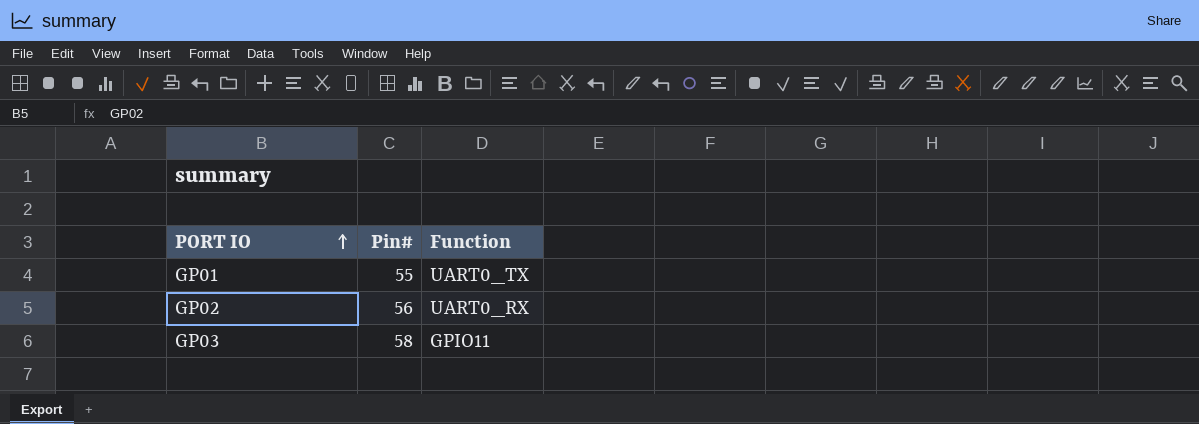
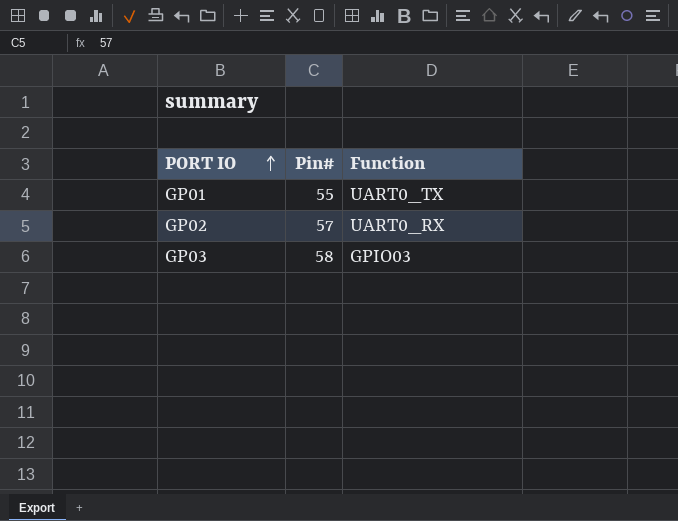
GP02 | Pin#: 56 -> 57
GP03 | Function: GPIO11 -> GPIO03

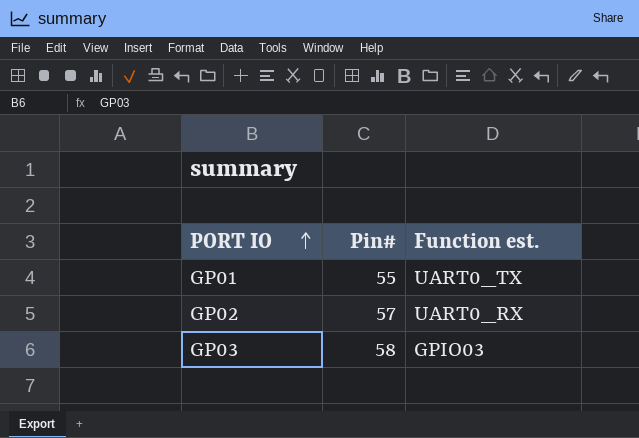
column name: Function -> Function est.

